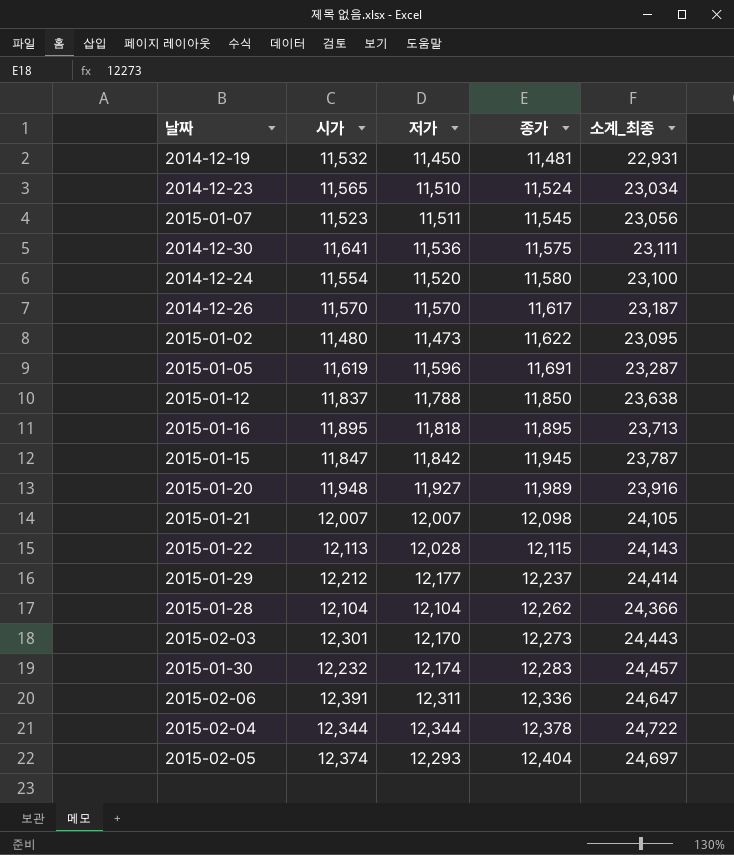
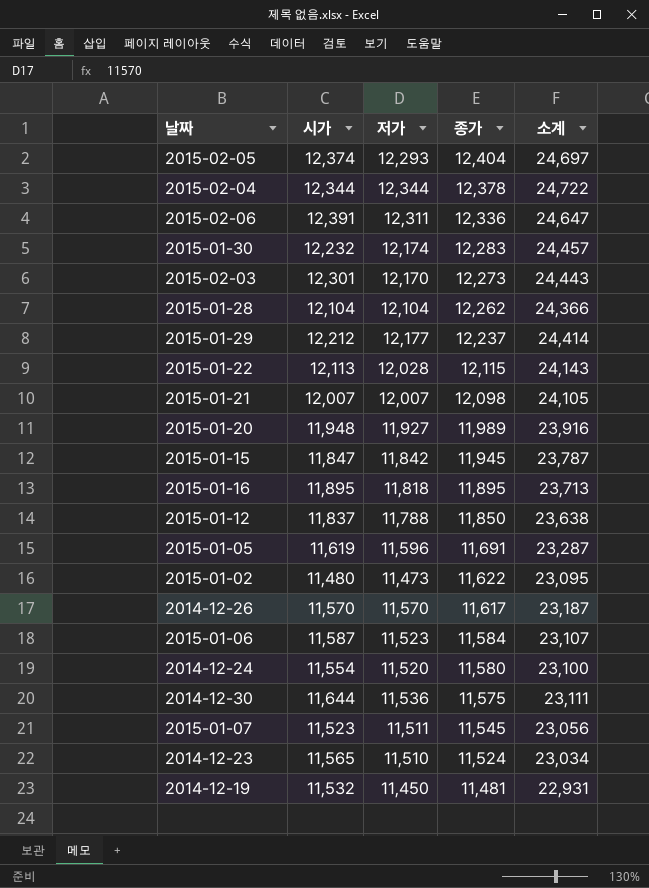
row order: 종가 ascending -> 종가 descending
column name: 소계_최종 -> 소계
row 2015-01-06: none -> 11,587 | 11,523 | 11,584 | 23,107
2014-12-30 | 시가: 11,641 -> 11,644

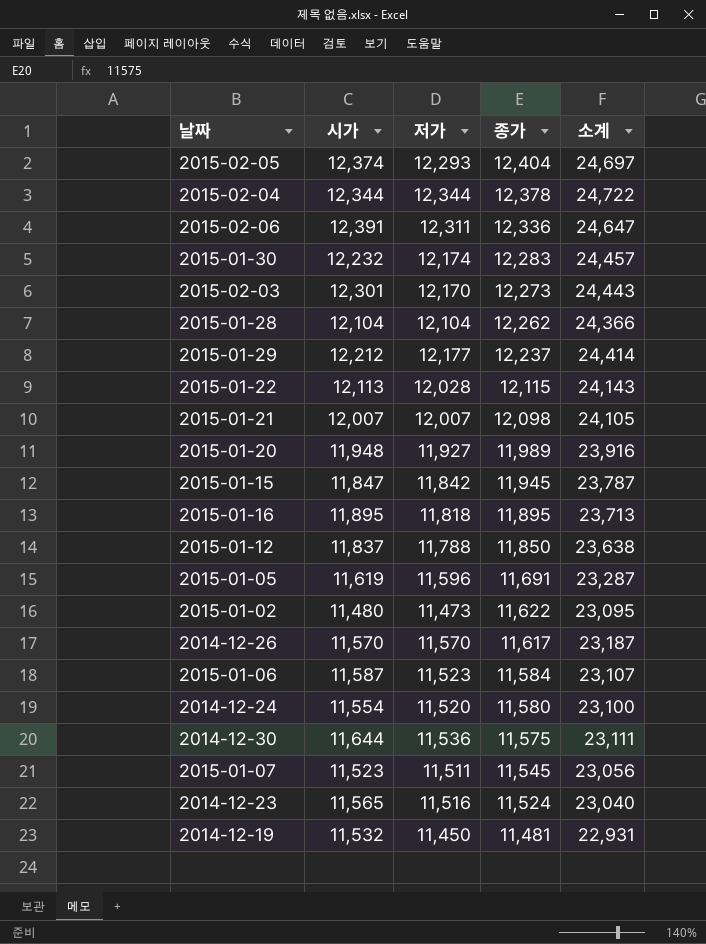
2014-12-23 | 저가: 11,510 -> 11,516
2014-12-23 | 소계: 23,034 -> 23,040

